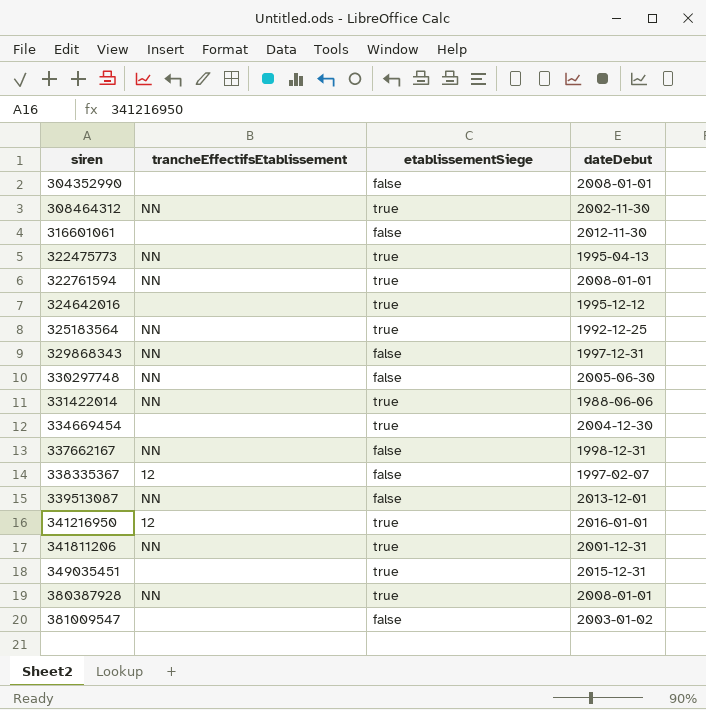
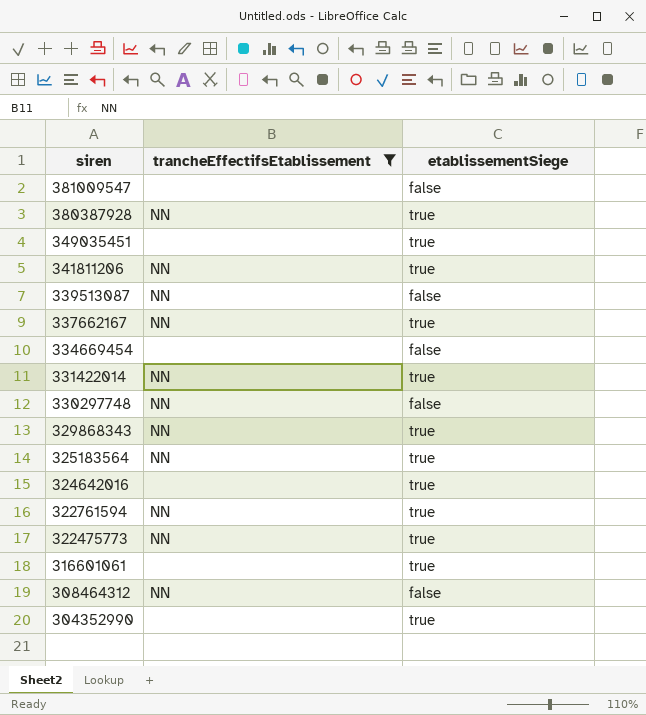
filter: none -> trancheEffectifsEtablissement != 12
row order: siren ascending -> siren descending
column dateDebut | position: 4 -> none
337662167 | etablissementSiege: false -> true
334669454 | etablissementSiege: true -> false
329868343 | etablissementSiege: false -> true
316601061 | etablissementSiege: false -> true
308464312 | etablissementSiege: true -> false
304352990 | etablissementSiege: false -> true

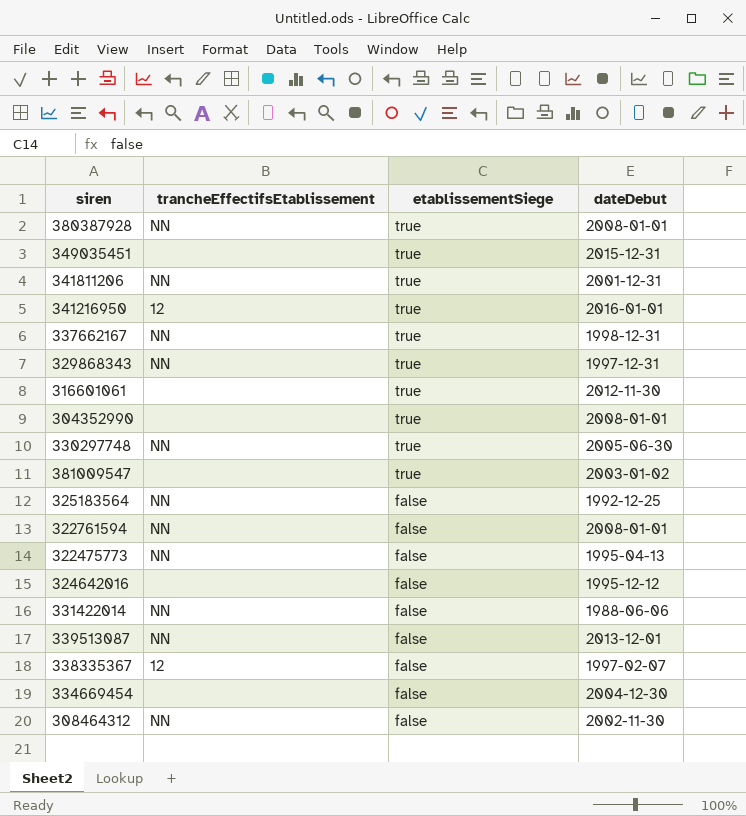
filter: trancheEffectifsEtablissement != 12 -> none
row order: siren descending -> etablissementSiege descending
column dateDebut | position: none -> 4
330297748 | etablissementSiege: false -> true
381009547 | etablissementSiege: false -> true
325183564 | etablissementSiege: true -> false
322761594 | etablissementSiege: true -> false
322475773 | etablissementSiege: true -> false
324642016 | etablissementSiege: true -> false
331422014 | etablissementSiege: true -> false

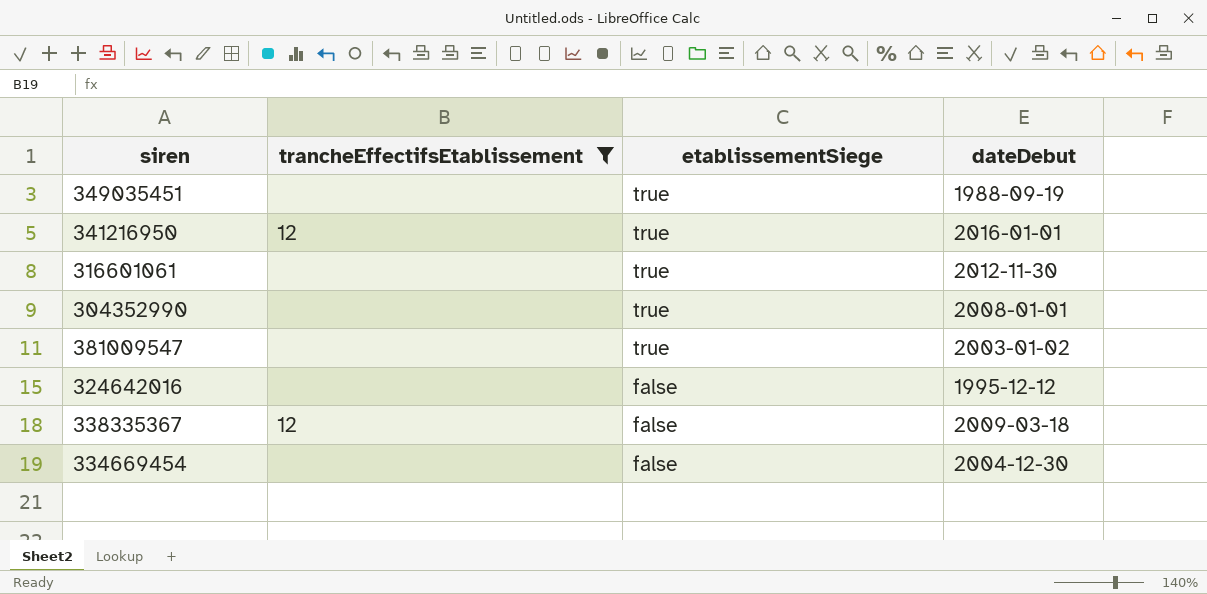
filter: none -> trancheEffectifsEtablissement != NN
349035451 | dateDebut: 2015-12-31 -> 1988-09-19
338335367 | dateDebut: 1997-02-07 -> 2009-03-18

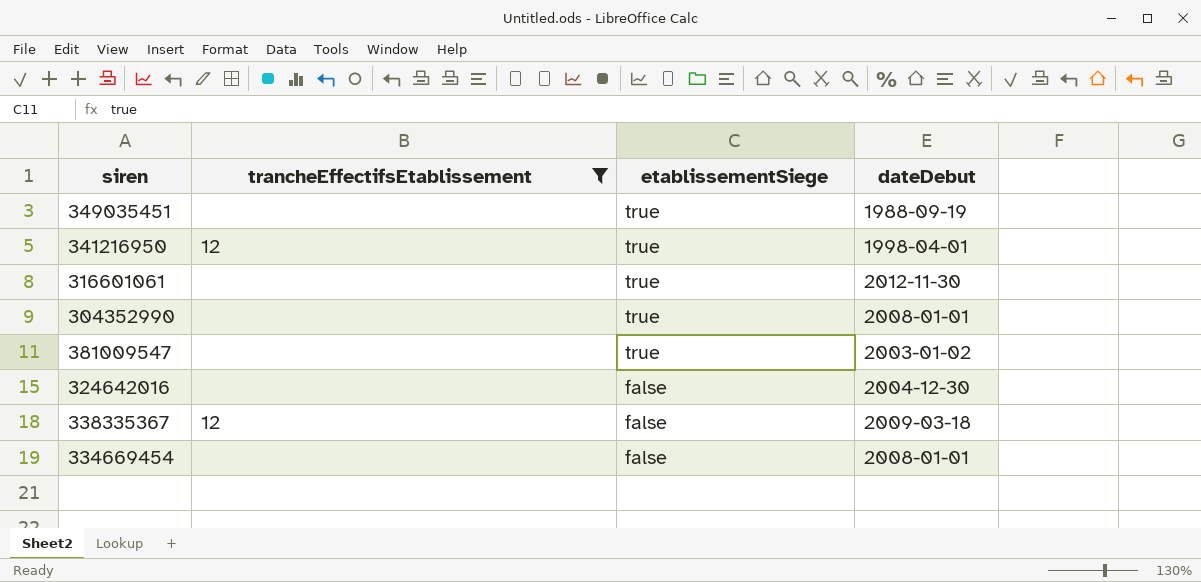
341216950 | dateDebut: 2016-01-01 -> 1998-04-01
324642016 | dateDebut: 1995-12-12 -> 2004-12-30
334669454 | dateDebut: 2004-12-30 -> 2008-01-01

